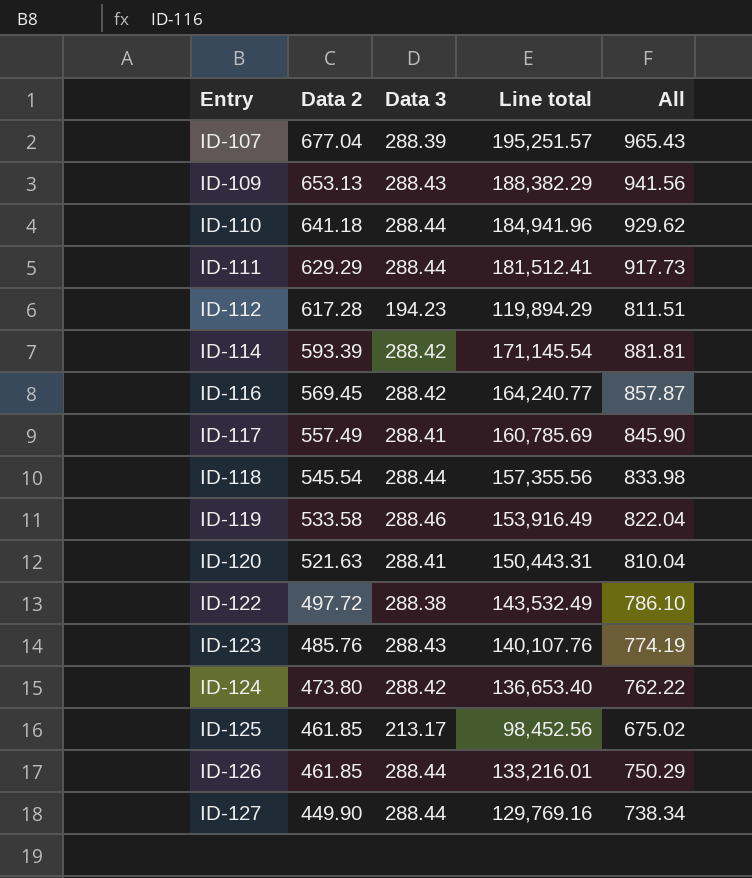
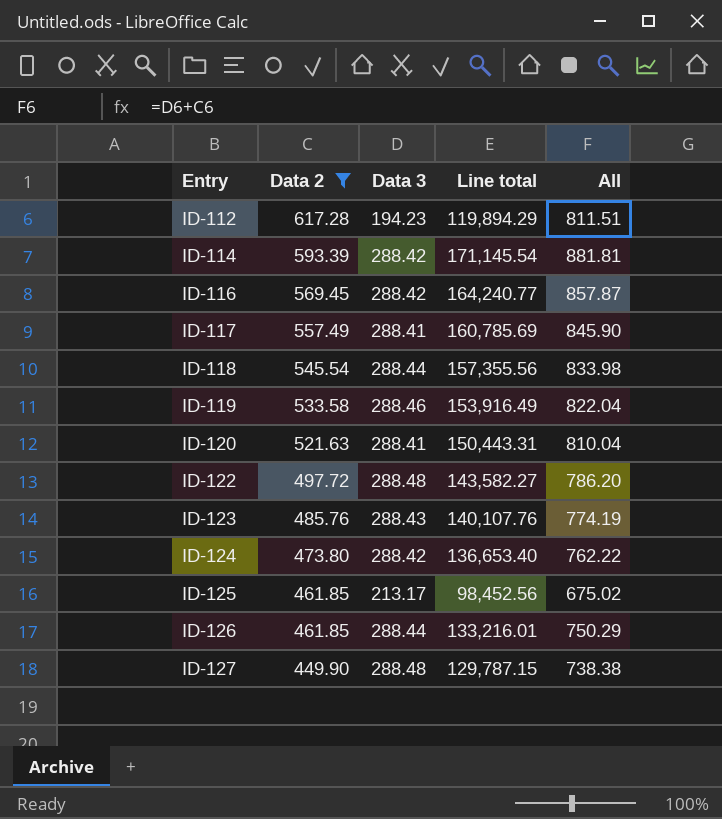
filter: none -> Data 2 <= 617.28
ID-122 | Data 3: 288.38 -> 288.48
ID-122 | Line total: 143,532.49 -> 143,582.27
ID-122 | All: 786.10 -> 786.20
ID-127 | Data 3: 288.44 -> 288.48
ID-127 | Line total: 129,769.16 -> 129,787.15
ID-127 | All: 738.34 -> 738.38

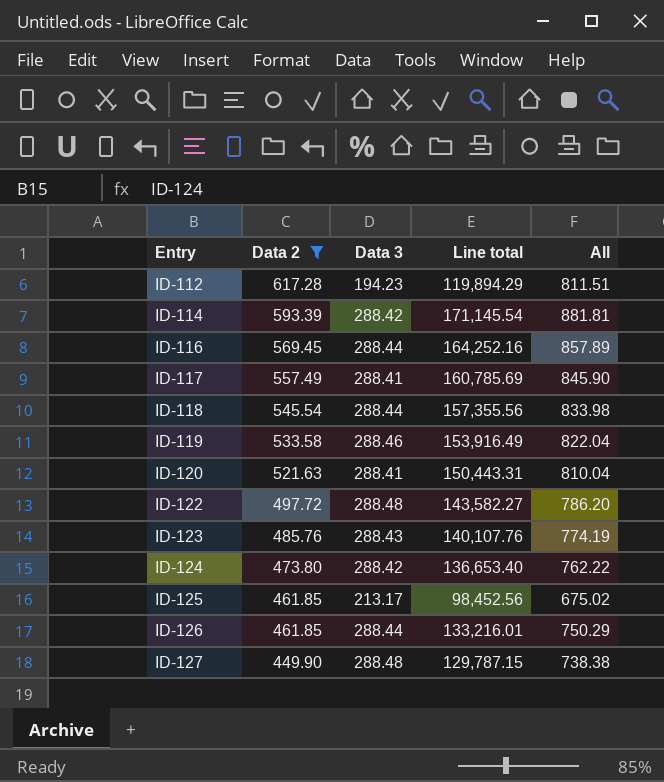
ID-116 | Data 3: 288.42 -> 288.44
ID-116 | Line total: 164,240.77 -> 164,252.16
ID-116 | All: 857.87 -> 857.89

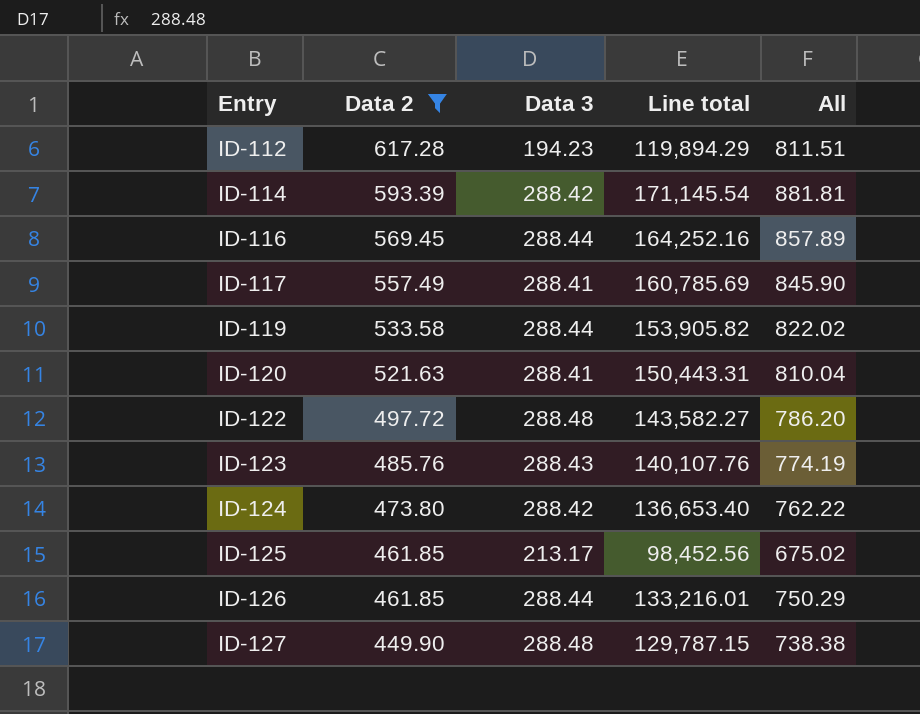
row ID-118: 545.54 | 288.44 | 157,355.56 | 833.98 -> none
ID-119 | Data 3: 288.46 -> 288.44
ID-119 | Line total: 153,916.49 -> 153,905.82
ID-119 | All: 822.04 -> 822.02

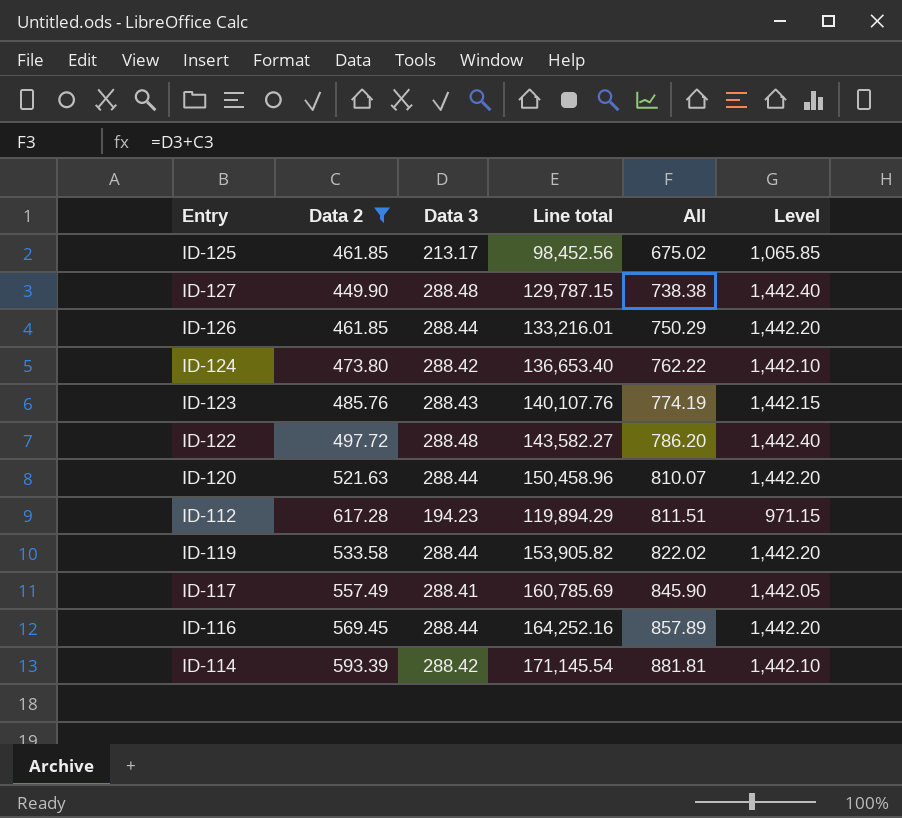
row order: Entry ascending -> All ascending
column Level | formula: none -> [Data 3] * 5
ID-120 | Data 3: 288.41 -> 288.44
ID-120 | Line total: 150,443.31 -> 150,458.96
ID-120 | All: 810.04 -> 810.07

